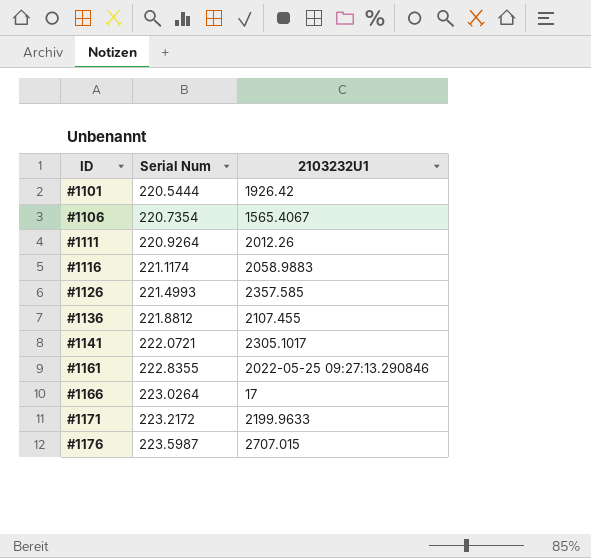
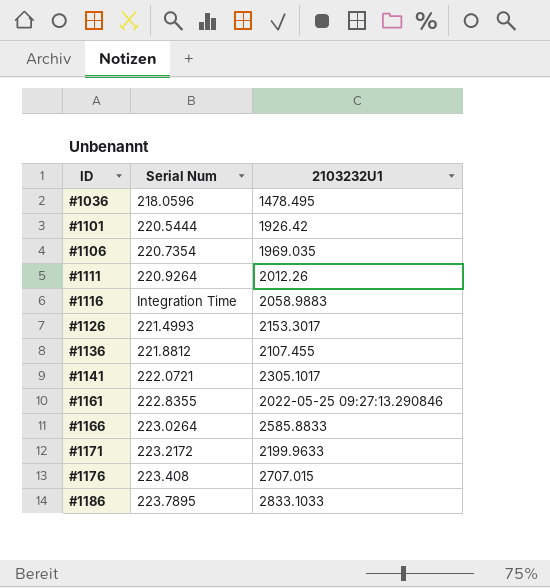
row #1036: none -> 218.0596 | 1478.495
#1106 | 2103232U1: 1565.4067 -> 1969.035
#1116 | Serial Num: 221.1174 -> Integration Time
#1126 | 2103232U1: 2357.585 -> 2153.3017
#1166 | 2103232U1: 17 -> 2585.8833
#1176 | Serial Num: 223.5987 -> 223.408
row #1186: none -> 223.7895 | 2833.1033

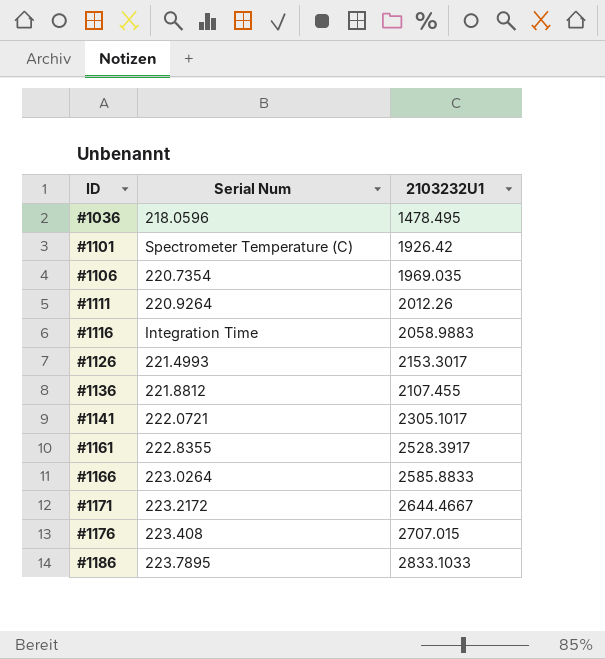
#1101 | Serial Num: 220.5444 -> Spectrometer Temperature (C)
#1161 | 2103232U1: 2022-05-25 09:27:13.290846 -> 2528.3917
#1171 | 2103232U1: 2199.9633 -> 2644.4667

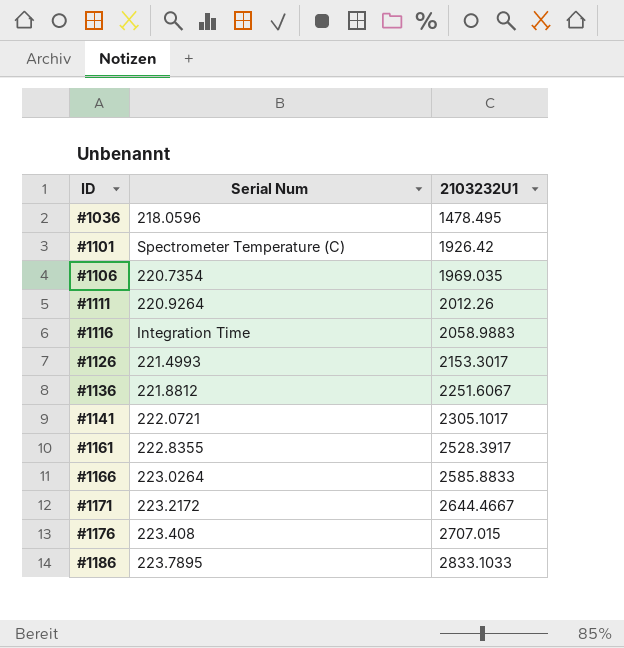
#1136 | 2103232U1: 2107.455 -> 2251.6067

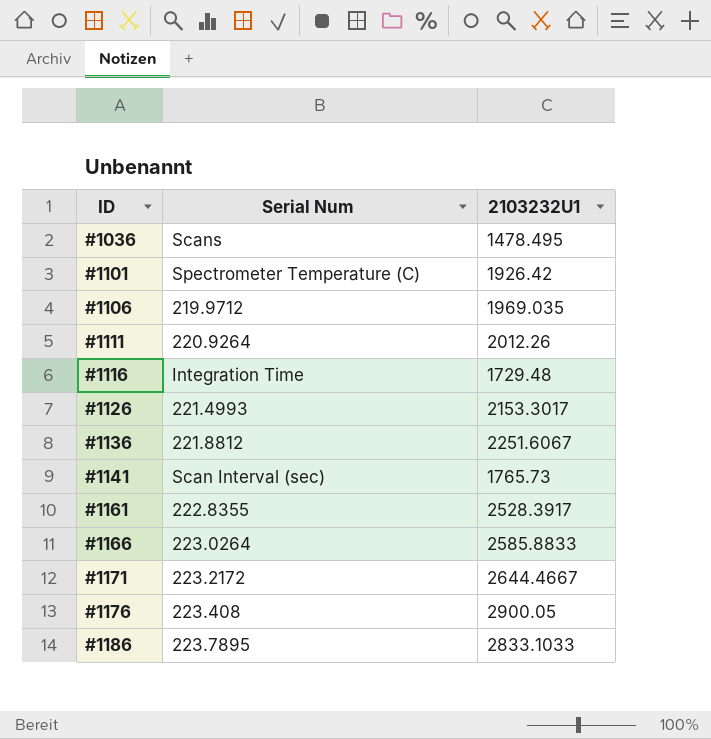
#1036 | Serial Num: 218.0596 -> Scans
#1106 | Serial Num: 220.7354 -> 219.9712
#1116 | 2103232U1: 2058.9883 -> 1729.48
#1141 | Serial Num: 222.0721 -> Scan Interval (sec)
#1141 | 2103232U1: 2305.1017 -> 1765.73
#1176 | 2103232U1: 2707.015 -> 2900.05

